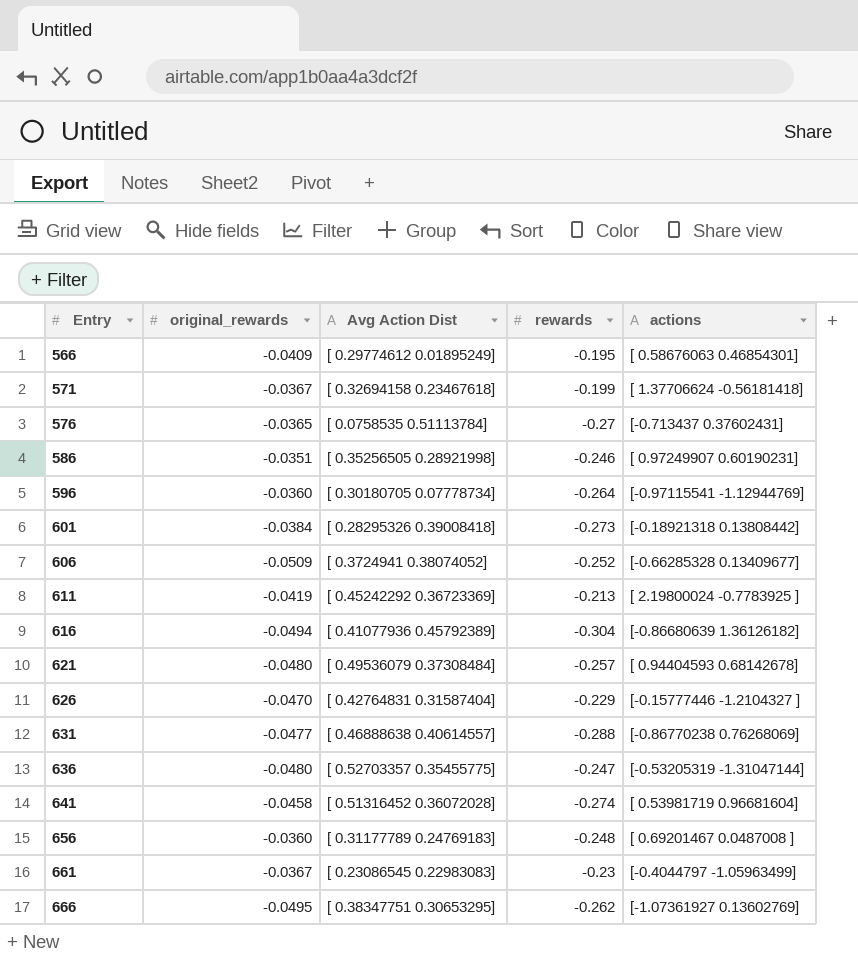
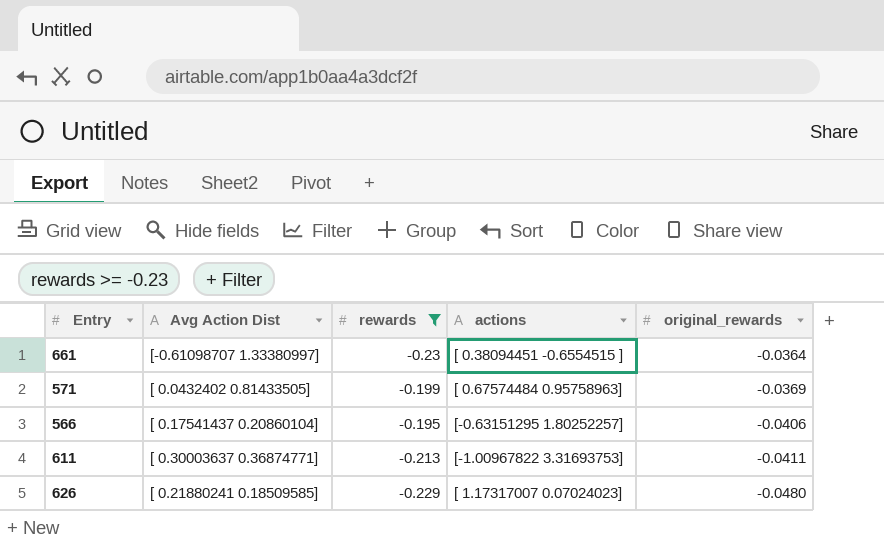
filter: none -> rewards >= -0.23
row order: Entry ascending -> original_rewards descending
column original_rewards | position: 2 -> 5
661 | Avg Action Dist: [ 0.23086545 0.22983083] -> [-0.61098707 1.33380997]
661 | actions: [-0.4044797 -1.05963499] -> [ 0.38094451 -0.6554515 ]
661 | original_rewards: -0.0367 -> -0.0364
571 | Avg Action Dist: [ 0.32694158 0.23467618] -> [ 0.0432402 0.81433505]
571 | actions: [ 1.37706624 -0.56181418] -> [ 0.67574484 0.95758963]
571 | original_rewards: -0.0367 -> -0.0369
566 | Avg Action Dist: [ 0.29774612 0.01895249] -> [ 0.17541437 0.20860104]
566 | actions: [ 0.58676063 0.46854301] -> [-0.63151295 1.80252257]
566 | original_rewards: -0.0409 -> -0.0406
611 | Avg Action Dist: [ 0.45242292 0.36723369] -> [ 0.30003637 0.36874771]
611 | actions: [ 2.19800024 -0.7783925 ] -> [-1.00967822 3.31693753]
611 | original_rewards: -0.0419 -> -0.0411
626 | Avg Action Dist: [ 0.42764831 0.31587404] -> [ 0.21880241 0.18509585]
626 | actions: [-0.15777446 -1.2104327 ] -> [ 1.17317007 0.07024023]
626 | original_rewards: -0.0470 -> -0.0480

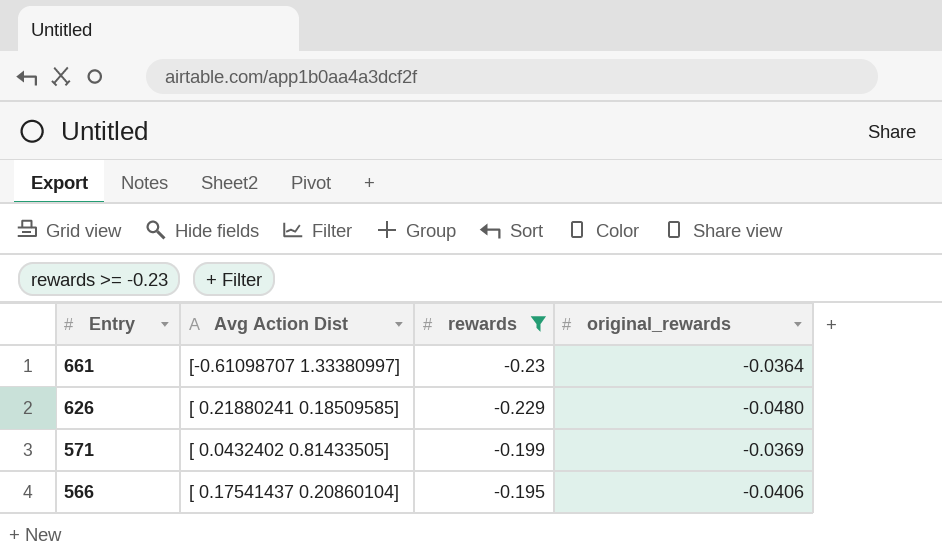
row order: original_rewards descending -> Entry descending
column actions | position: 4 -> none
row 611: [ 0.30003637 0.36874771] | -0.213 | [-1.00967822 3.31693753] | -0.0411 -> none

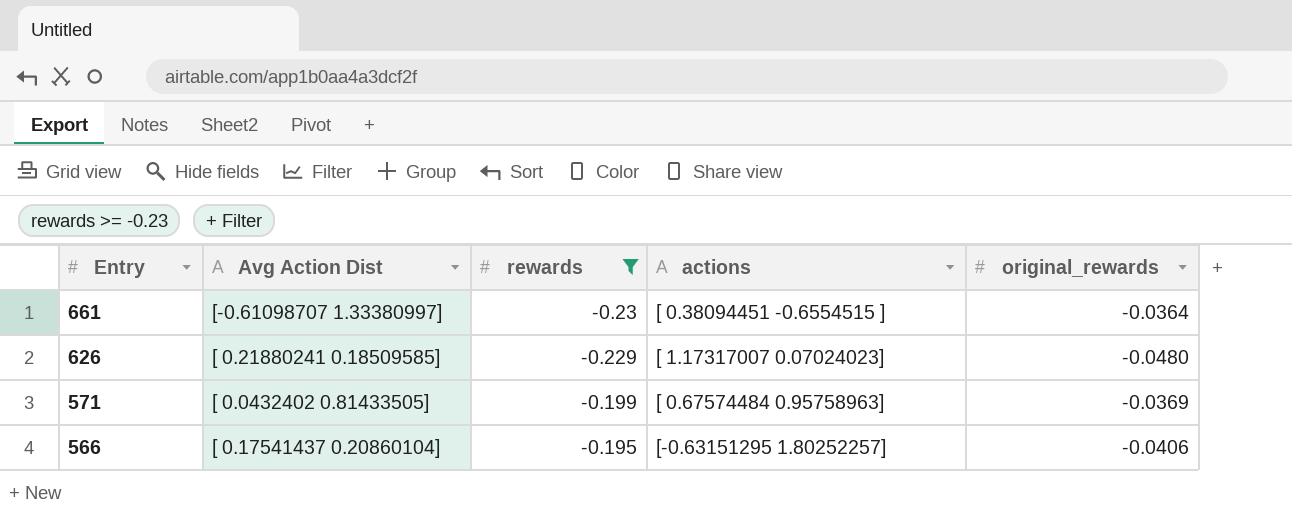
column actions | position: none -> 4

